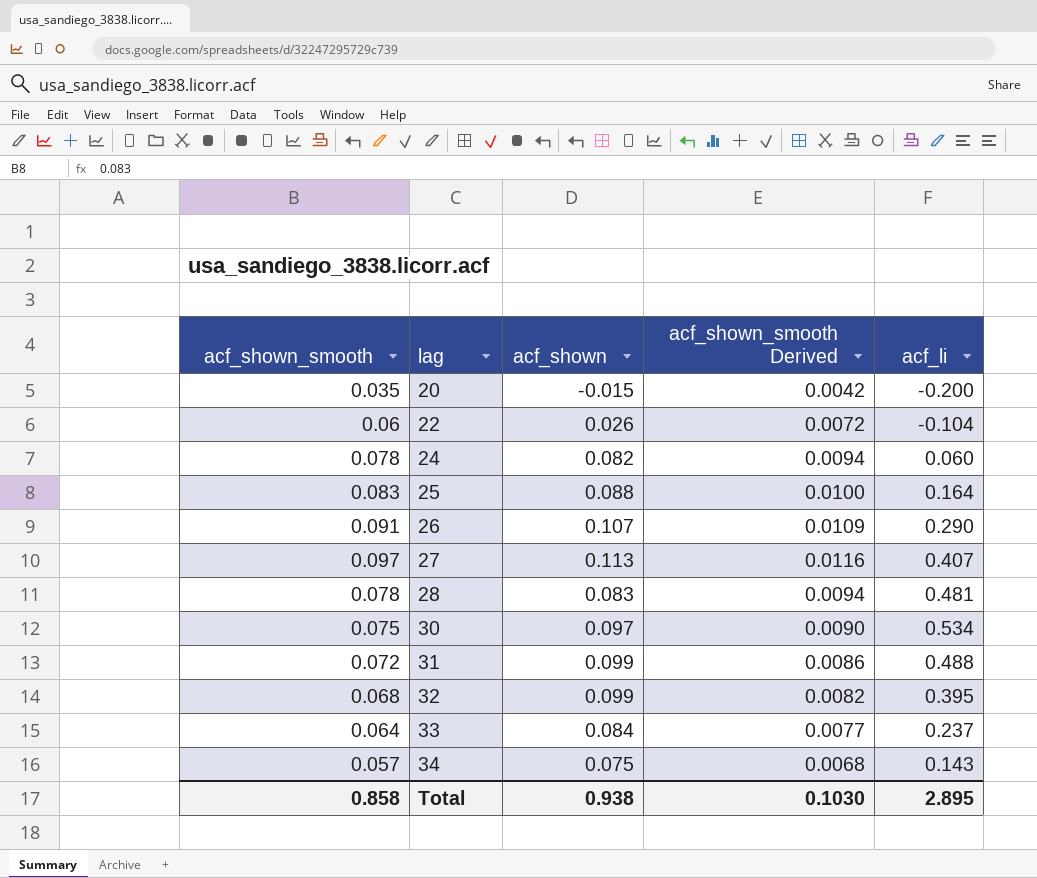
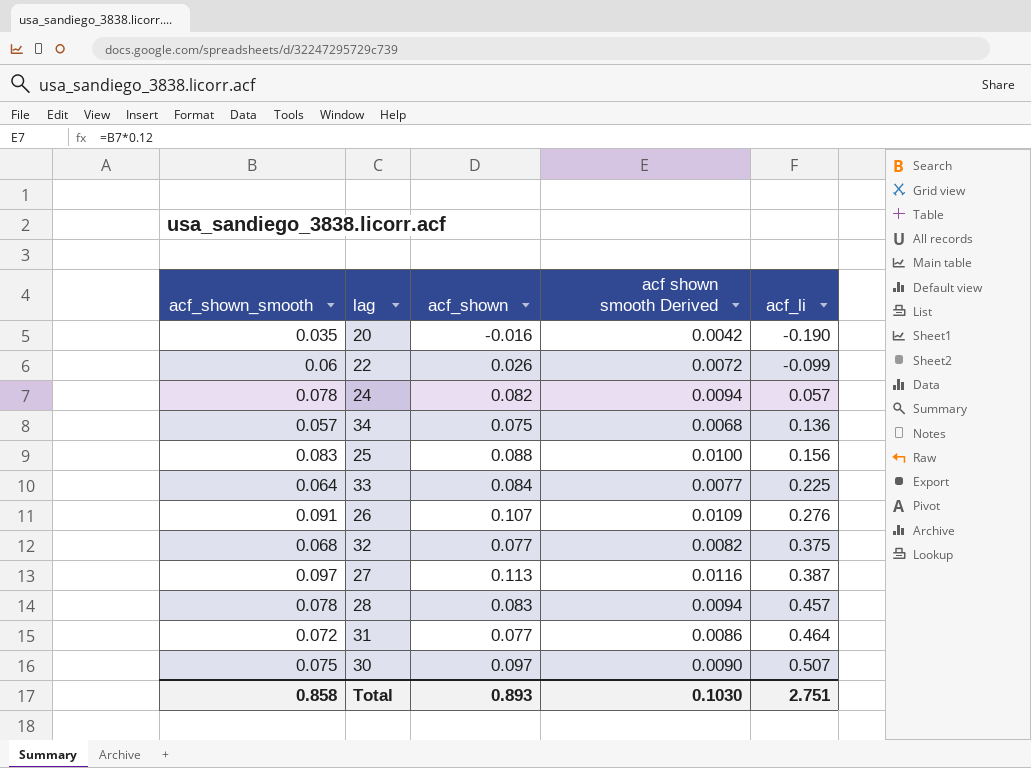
row order: lag ascending -> acf_li ascending
column name: acf_shown_smooth Derived -> acf shown smooth Derived
20 | acf_shown: -0.015 -> -0.016
20 | acf_li: -0.200 -> -0.190
22 | acf_li: -0.104 -> -0.099
24 | acf_li: 0.060 -> 0.057
34 | acf_li: 0.143 -> 0.136
25 | acf_li: 0.164 -> 0.156
33 | acf_li: 0.237 -> 0.225
26 | acf_li: 0.290 -> 0.276
32 | acf_shown: 0.099 -> 0.077
32 | acf_li: 0.395 -> 0.375
27 | acf_li: 0.407 -> 0.387
28 | acf_li: 0.481 -> 0.457
31 | acf_shown: 0.099 -> 0.077
31 | acf_li: 0.488 -> 0.464
30 | acf_li: 0.534 -> 0.507
Total | acf_shown: 0.938 -> 0.893
Total | acf_li: 2.895 -> 2.751

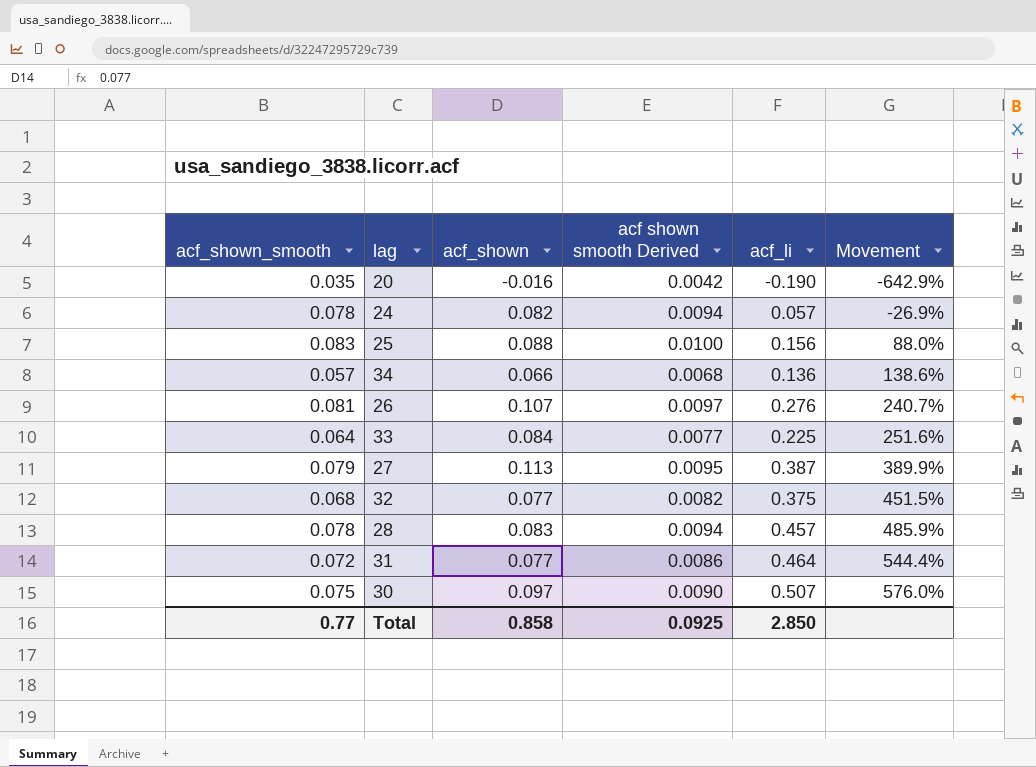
row order: acf_li ascending -> Movement ascending
column Movement | formula: none -> ([acf_li] - [acf_shown_smooth]) / [acf_shown_smooth]
row 22: 0.06 | 0.026 | 0.0072 | -0.099 -> none
34 | acf_shown: 0.075 -> 0.066
26 | acf_shown_smooth: 0.091 -> 0.081
26 | acf shown smooth Derived: 0.0109 -> 0.0097
27 | acf_shown_smooth: 0.097 -> 0.079
27 | acf shown smooth Derived: 0.0116 -> 0.0095
Total | acf_shown_smooth: 0.858 -> 0.77
Total | acf_shown: 0.893 -> 0.858
Total | acf shown smooth Derived: 0.1030 -> 0.0925
Total | acf_li: 2.751 -> 2.850

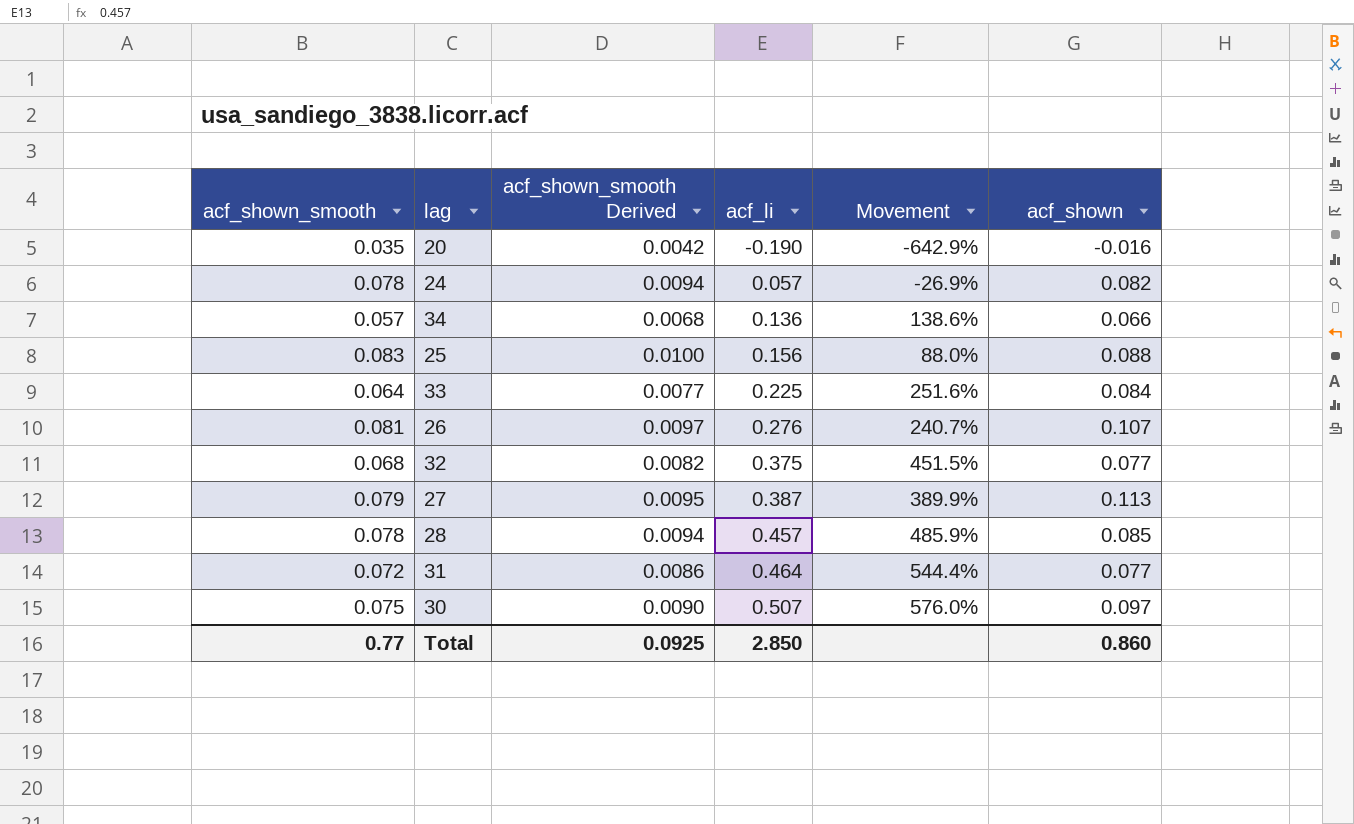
row order: Movement ascending -> acf_li ascending
column name: acf shown smooth Derived -> acf_shown_smooth Derived
column acf_shown | position: 3 -> 6
28 | acf_shown: 0.083 -> 0.085
Total | acf_shown: 0.858 -> 0.860

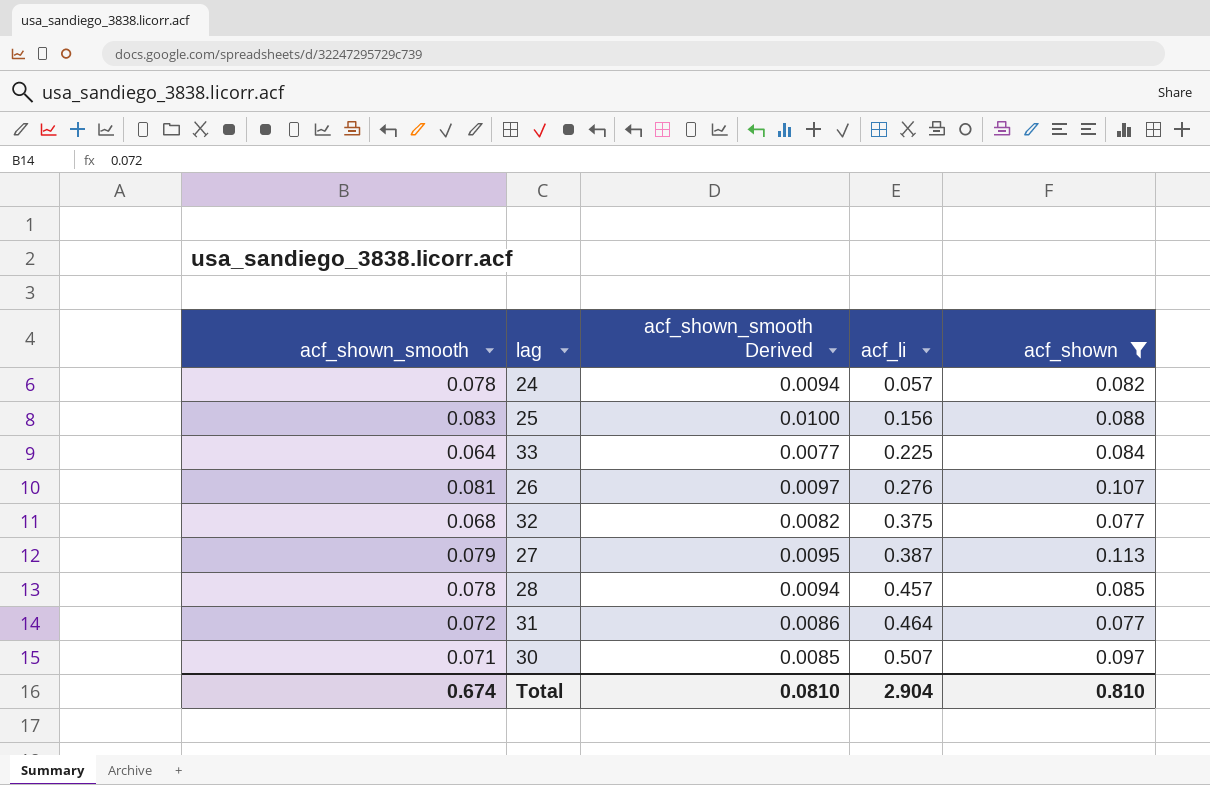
filter: none -> acf_shown >= 0.077
column Movement | formula: ([acf_li] - [acf_shown_smooth]) / [acf_shown_smooth] -> none
30 | acf_shown_smooth: 0.075 -> 0.071
30 | acf_shown_smooth Derived: 0.0090 -> 0.0085
Total | acf_shown_smooth: 0.77 -> 0.674
Total | acf_shown_smooth Derived: 0.0925 -> 0.0810
Total | acf_li: 2.850 -> 2.904
Total | acf_shown: 0.860 -> 0.810

